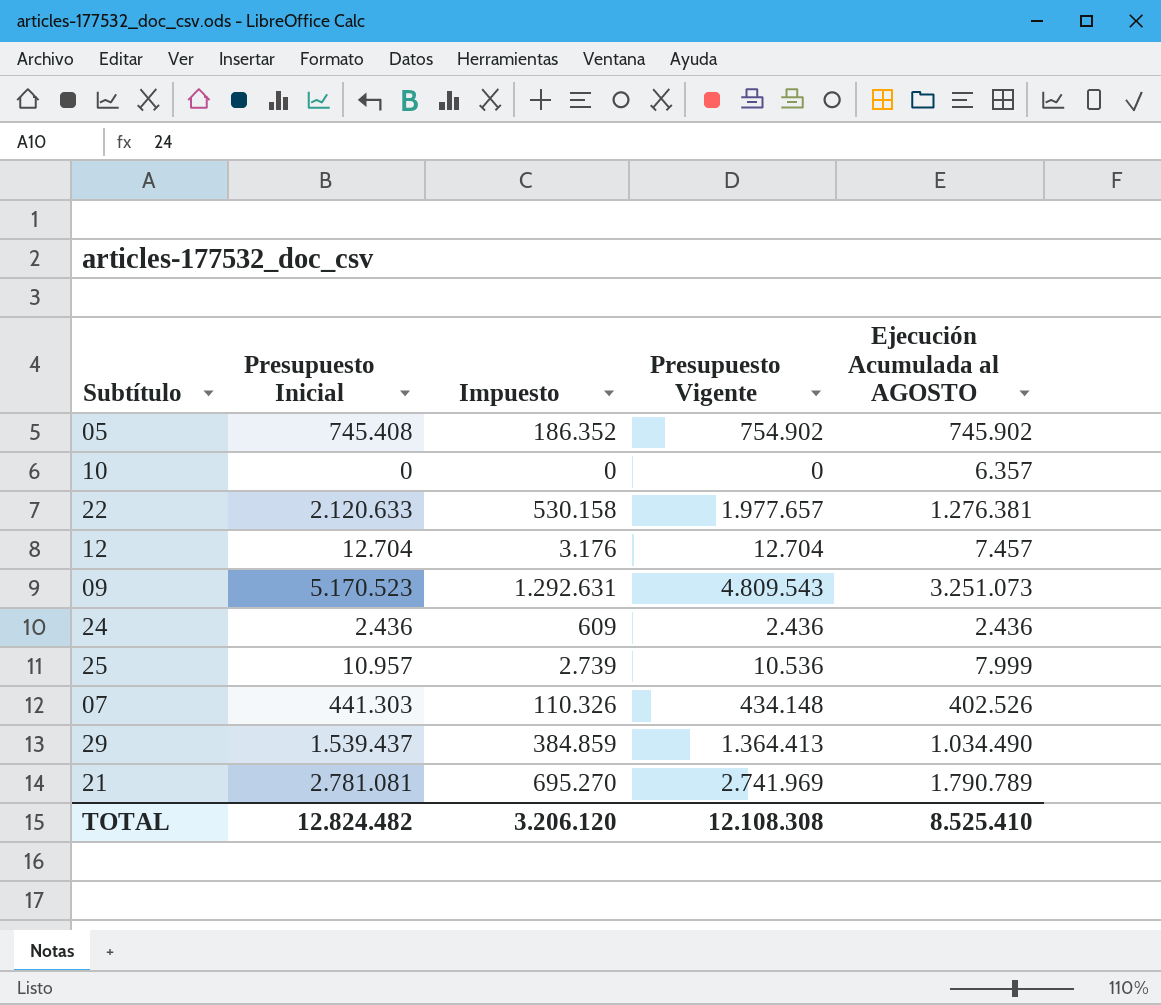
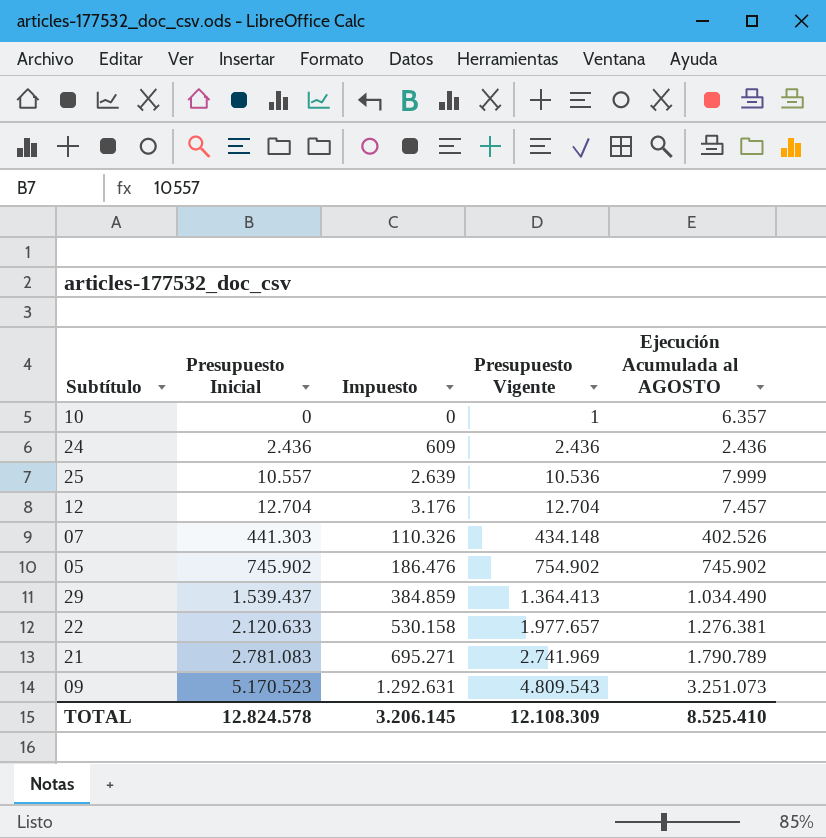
row order: none -> Presupuesto Inicial ascending
10 | Presupuesto Vigente: 0 -> 1
25 | Presupuesto Inicial: 10.957 -> 10.557
25 | Impuesto: 2.739 -> 2.639
05 | Presupuesto Inicial: 745.408 -> 745.902
05 | Impuesto: 186.352 -> 186.476
21 | Presupuesto Inicial: 2.781.081 -> 2.781.083
21 | Impuesto: 695.270 -> 695.271
TOTAL | Presupuesto Inicial: 12.824.482 -> 12.824.578
TOTAL | Impuesto: 3.206.120 -> 3.206.145
TOTAL | Presupuesto Vigente: 12.108.308 -> 12.108.309

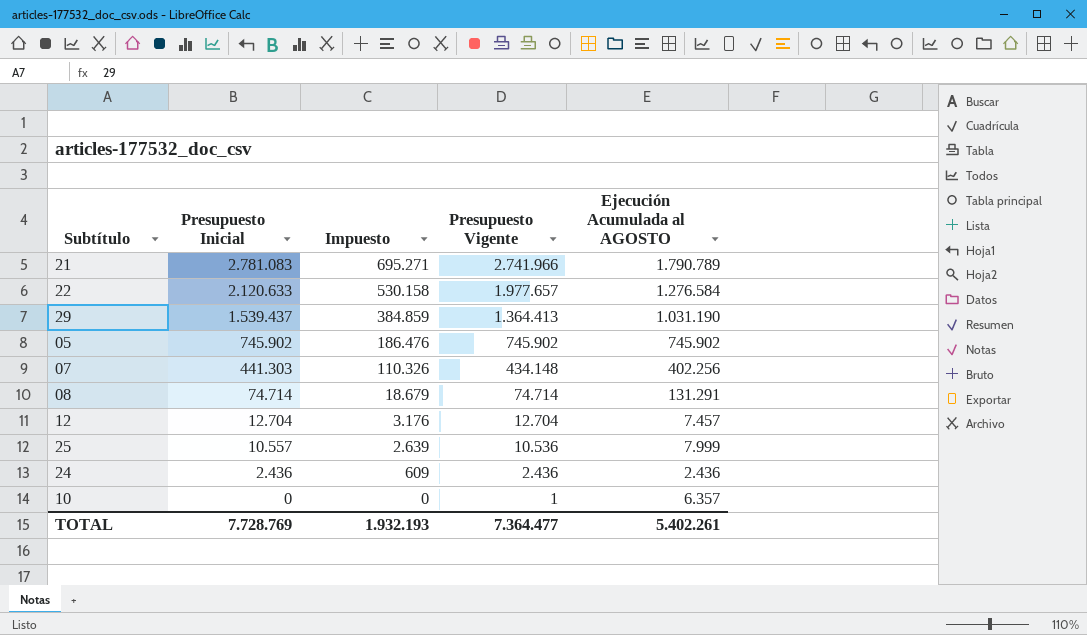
row order: Presupuesto Inicial ascending -> Presupuesto Inicial descending
row 09: 5.170.523 | 1.292.631 | 4.809.543 | 3.251.073 -> none
21 | Presupuesto Vigente: 2.741.969 -> 2.741.966
22 | Ejecución Acumulada al AGOSTO: 1.276.381 -> 1.276.584
29 | Ejecución Acumulada al AGOSTO: 1.034.490 -> 1.031.190
05 | Presupuesto Vigente: 754.902 -> 745.902
07 | Ejecución Acumulada al AGOSTO: 402.526 -> 402.256
row 08: none -> 74.714 | 18.679 | 74.714 | 131.291
TOTAL | Presupuesto Inicial: 12.824.578 -> 7.728.769
TOTAL | Impuesto: 3.206.145 -> 1.932.193
TOTAL | Presupuesto Vigente: 12.108.309 -> 7.364.477
TOTAL | Ejecución Acumulada al AGOSTO: 8.525.410 -> 5.402.261

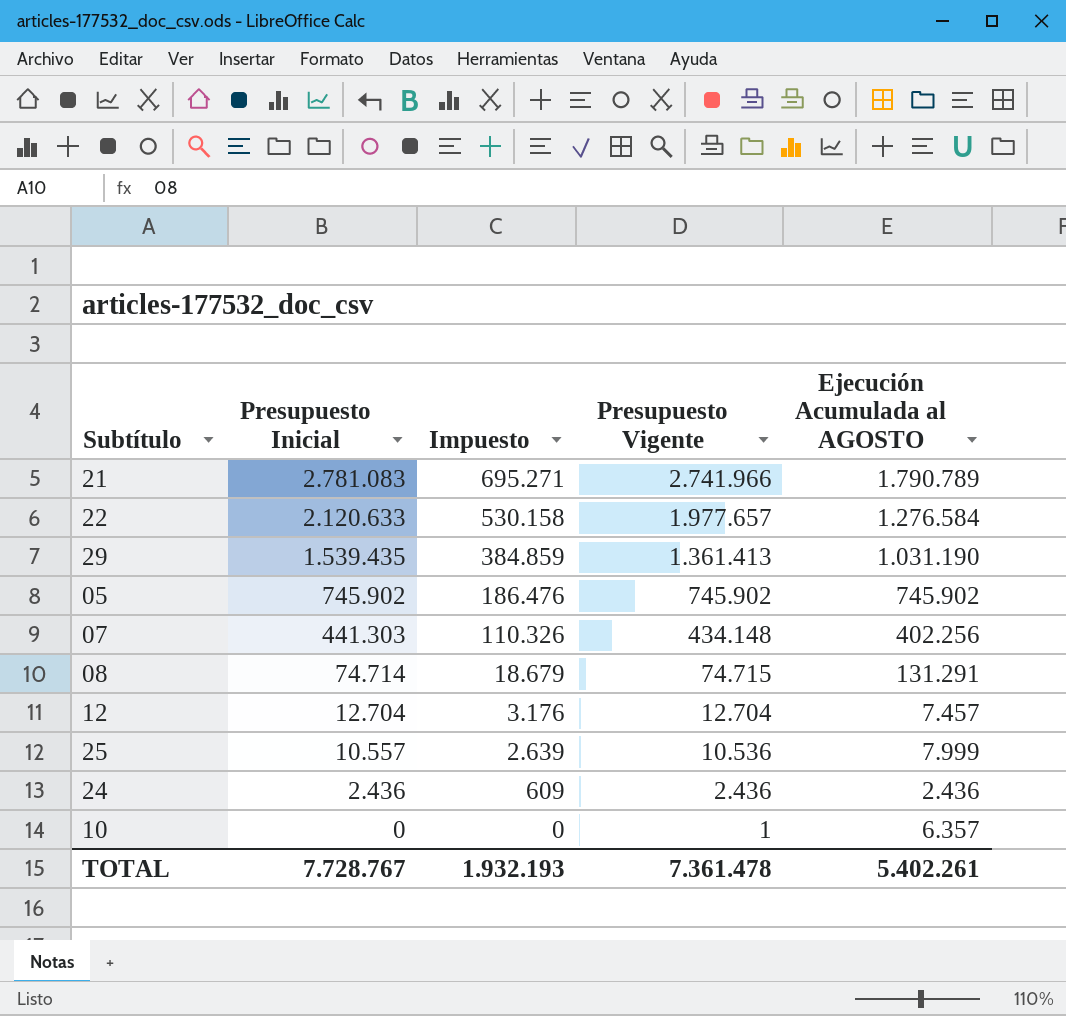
29 | Presupuesto Inicial: 1.539.437 -> 1.539.435
29 | Presupuesto Vigente: 1.364.413 -> 1.361.413
08 | Presupuesto Vigente: 74.714 -> 74.715
TOTAL | Presupuesto Inicial: 7.728.769 -> 7.728.767
TOTAL | Presupuesto Vigente: 7.364.477 -> 7.361.478

